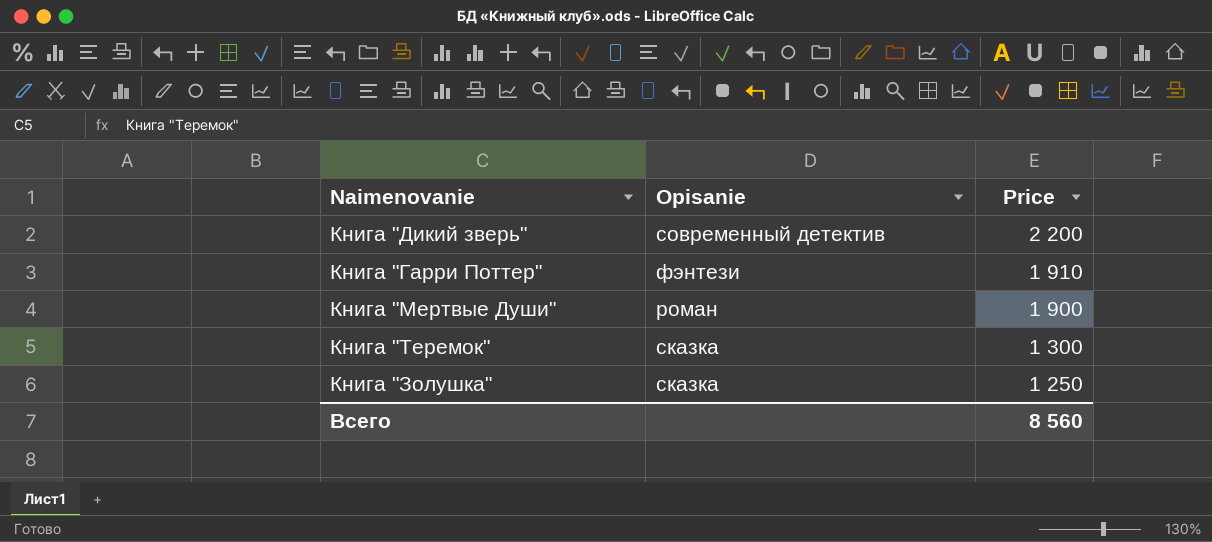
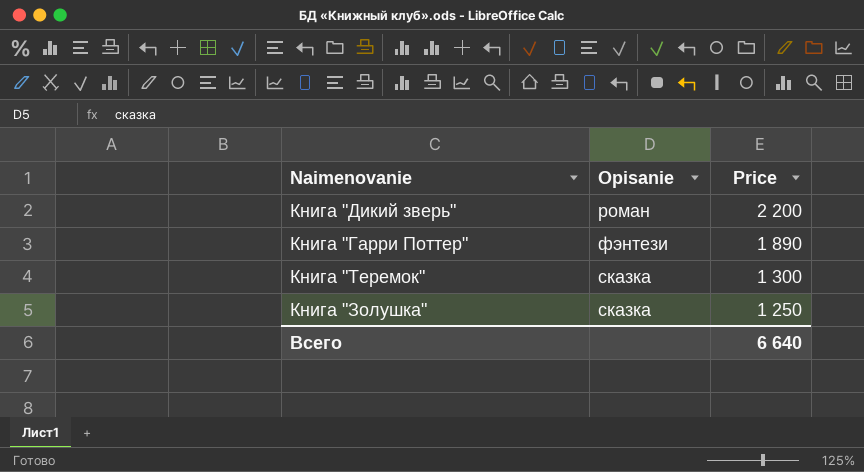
row Книга "Мертвые Души": роман | 1 900 -> none
Книга "Дикий зверь" | Opisanie: современный детектив -> роман
Книга "Гарри Поттер" | Price: 1 910 -> 1 890
Всего | Price: 8 560 -> 6 640

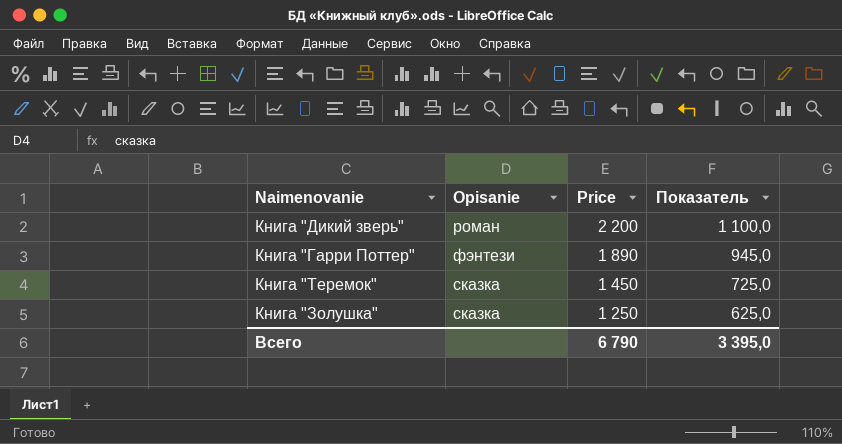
column Показатель | formula: none -> [Price] * 0,5
Книга "Теремок" | Price: 1 300 -> 1 450
Всего | Price: 6 640 -> 6 790

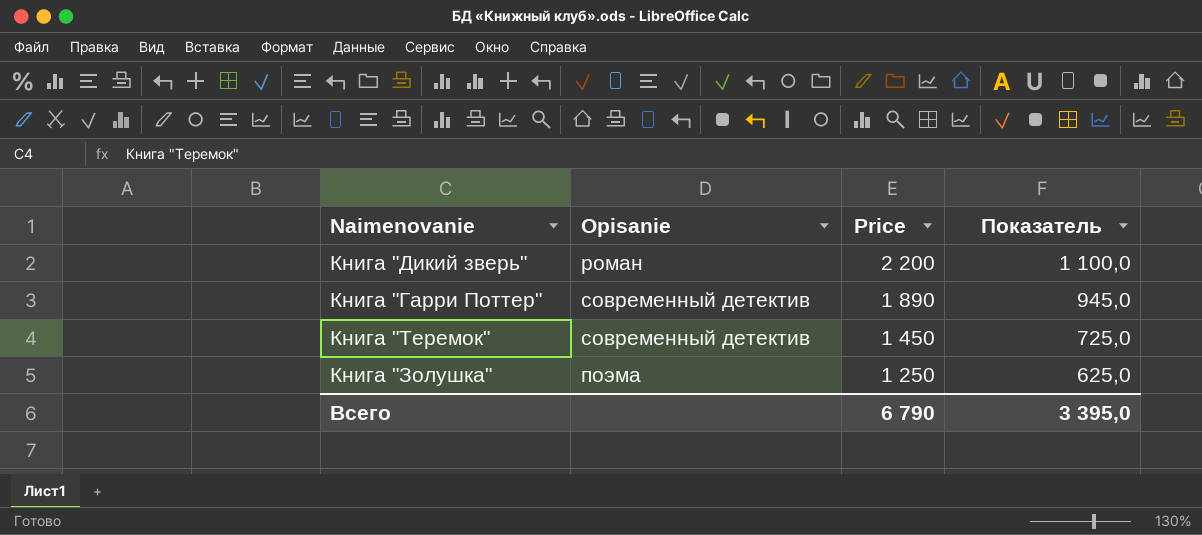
Книга "Гарри Поттер" | Opisanie: фэнтези -> современный детектив
Книга "Теремок" | Opisanie: сказка -> современный детектив
Книга "Золушка" | Opisanie: сказка -> поэма

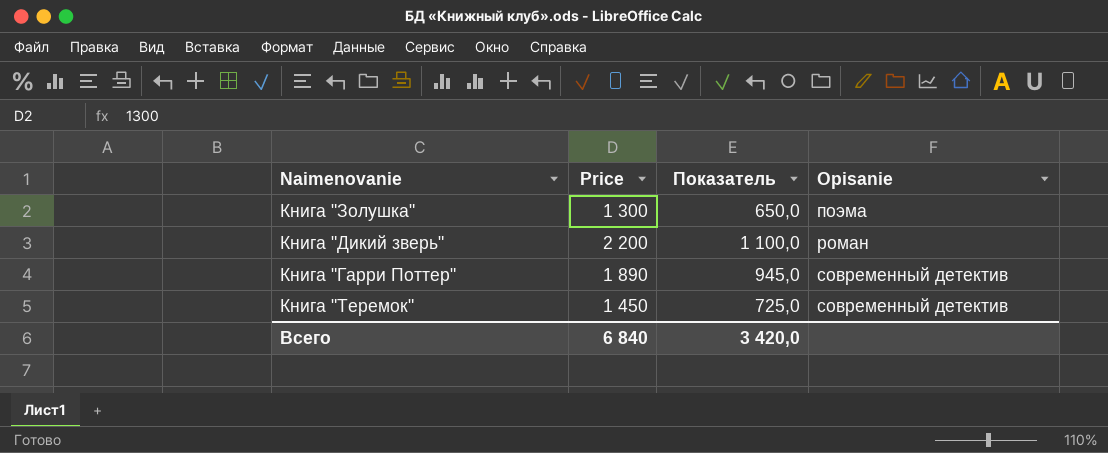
row order: Price descending -> Opisanie ascending
column Opisanie | position: 2 -> 4
Книга "Золушка" | Price: 1 250 -> 1 300
Книга "Золушка" | Показатель: 625,0 -> 650,0
Всего | Price: 6 790 -> 6 840
Всего | Показатель: 3 395,0 -> 3 420,0

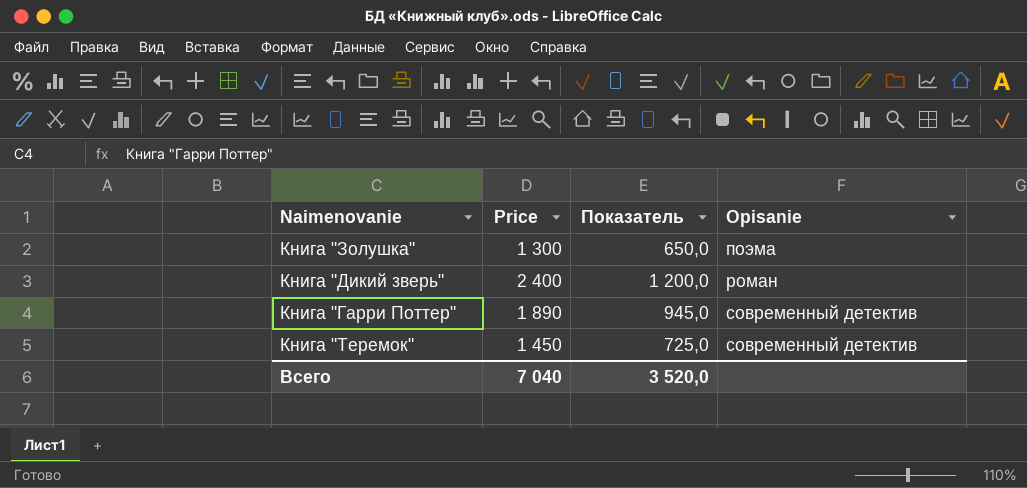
Книга "Дикий зверь" | Price: 2 200 -> 2 400
Книга "Дикий зверь" | Показатель: 1 100,0 -> 1 200,0
Всего | Price: 6 840 -> 7 040
Всего | Показатель: 3 420,0 -> 3 520,0

